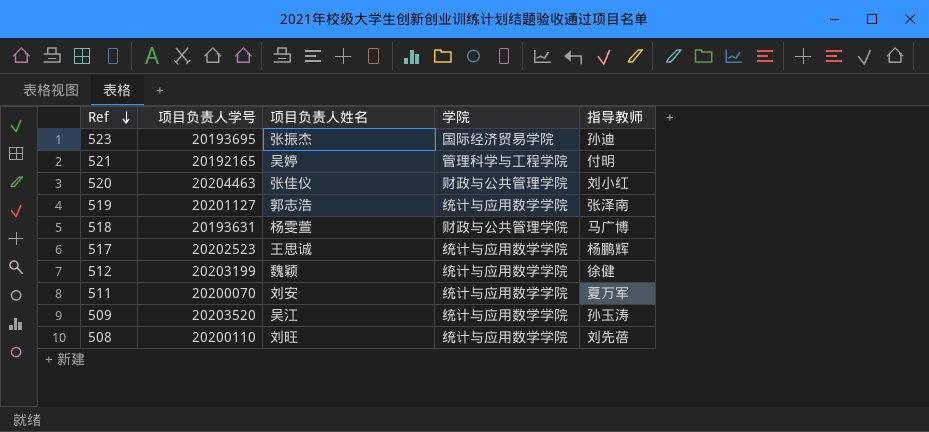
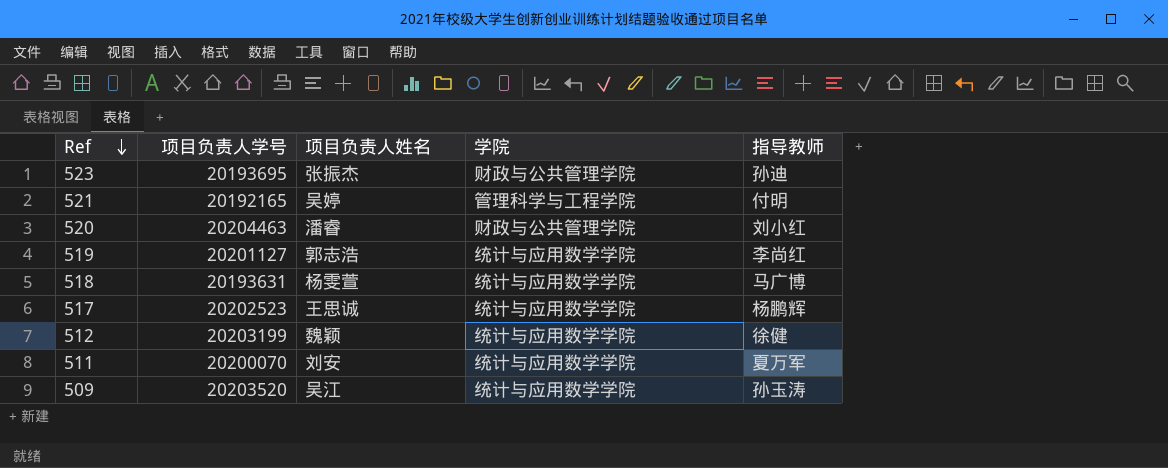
row 508: 20200110 | 刘旺 | 统计与应用数学学院 | 刘先蓓 -> none
523 | 学院: 国际经济贸易学院 -> 财政与公共管理学院
520 | 项目负责人姓名: 张佳仪 -> 潘睿
519 | 指导教师: 张泽南 -> 李尚红
518 | 学院: 财政与公共管理学院 -> 统计与应用数学学院

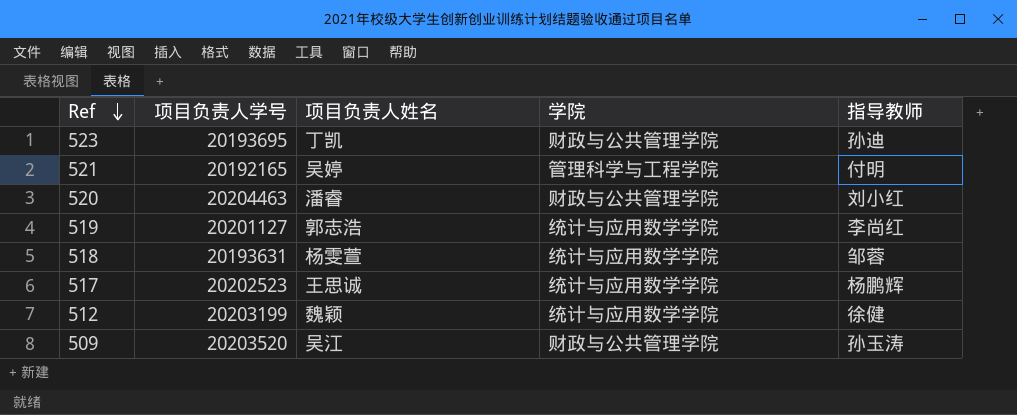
row 511: 20200070 | 刘安 | 统计与应用数学学院 | 夏万军 -> none
523 | 项目负责人姓名: 张振杰 -> 丁凯
518 | 指导教师: 马广博 -> 邹蓉
509 | 学院: 统计与应用数学学院 -> 财政与公共管理学院

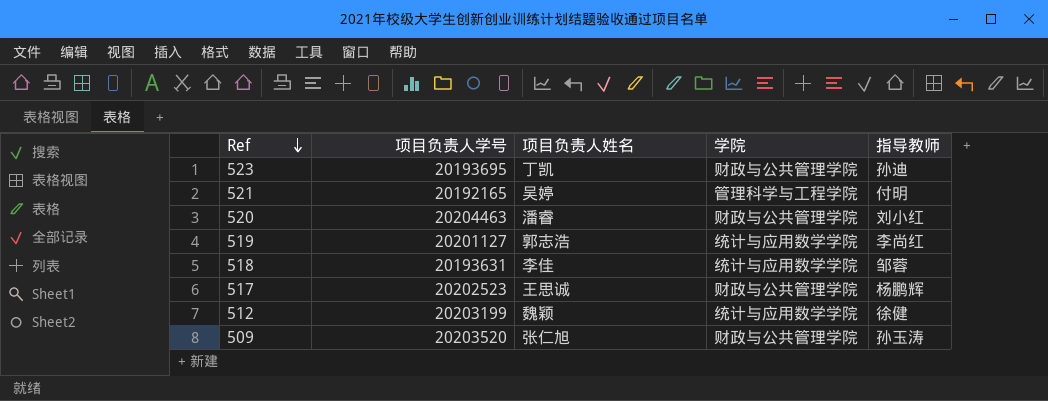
518 | 项目负责人姓名: 杨雯萱 -> 李佳
517 | 学院: 统计与应用数学学院 -> 财政与公共管理学院
509 | 项目负责人姓名: 吴江 -> 张仁旭

